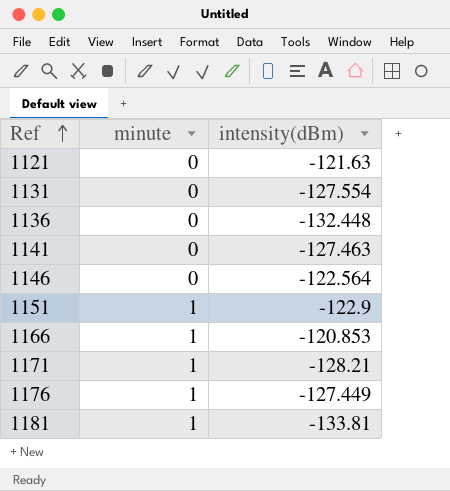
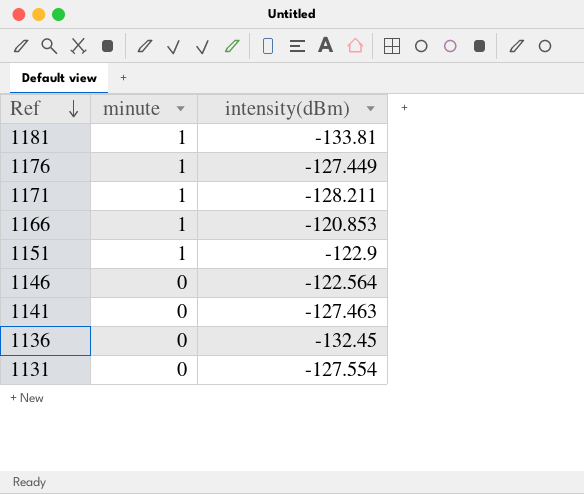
row order: Ref ascending -> Ref descending
row 1121: 0 | -121.63 -> none
1171 | intensity(dBm): -128.21 -> -128.211
1136 | intensity(dBm): -132.448 -> -132.45

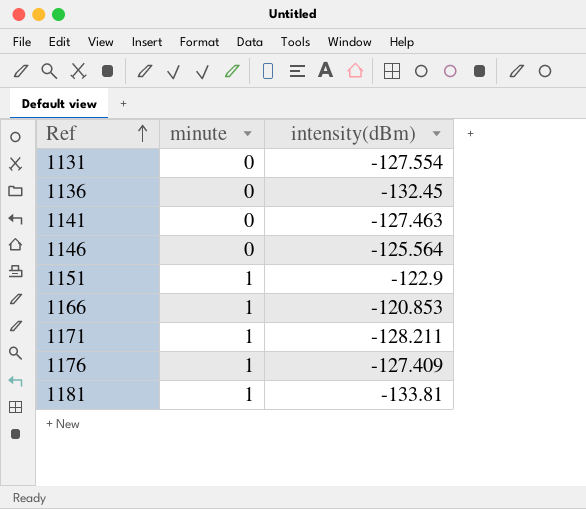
row order: Ref descending -> Ref ascending
1146 | intensity(dBm): -122.564 -> -125.564
1176 | intensity(dBm): -127.449 -> -127.409

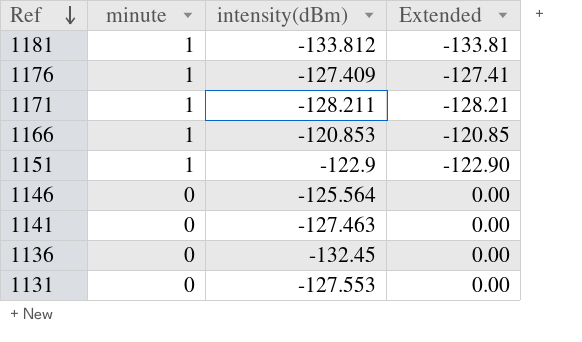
row order: Ref ascending -> Ref descending
column Extended | formula: none -> [minute] * [intensity(dBm)]
1181 | intensity(dBm): -133.81 -> -133.812
1131 | intensity(dBm): -127.554 -> -127.553

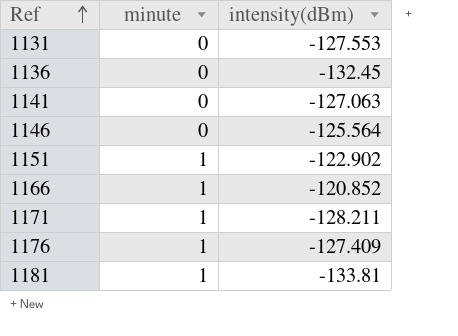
row order: Ref descending -> Ref ascending
column Extended | formula: [minute] * [intensity(dBm)] -> none
1141 | intensity(dBm): -127.463 -> -127.063
1151 | intensity(dBm): -122.9 -> -122.902
1166 | intensity(dBm): -120.853 -> -120.852
1181 | intensity(dBm): -133.812 -> -133.81

